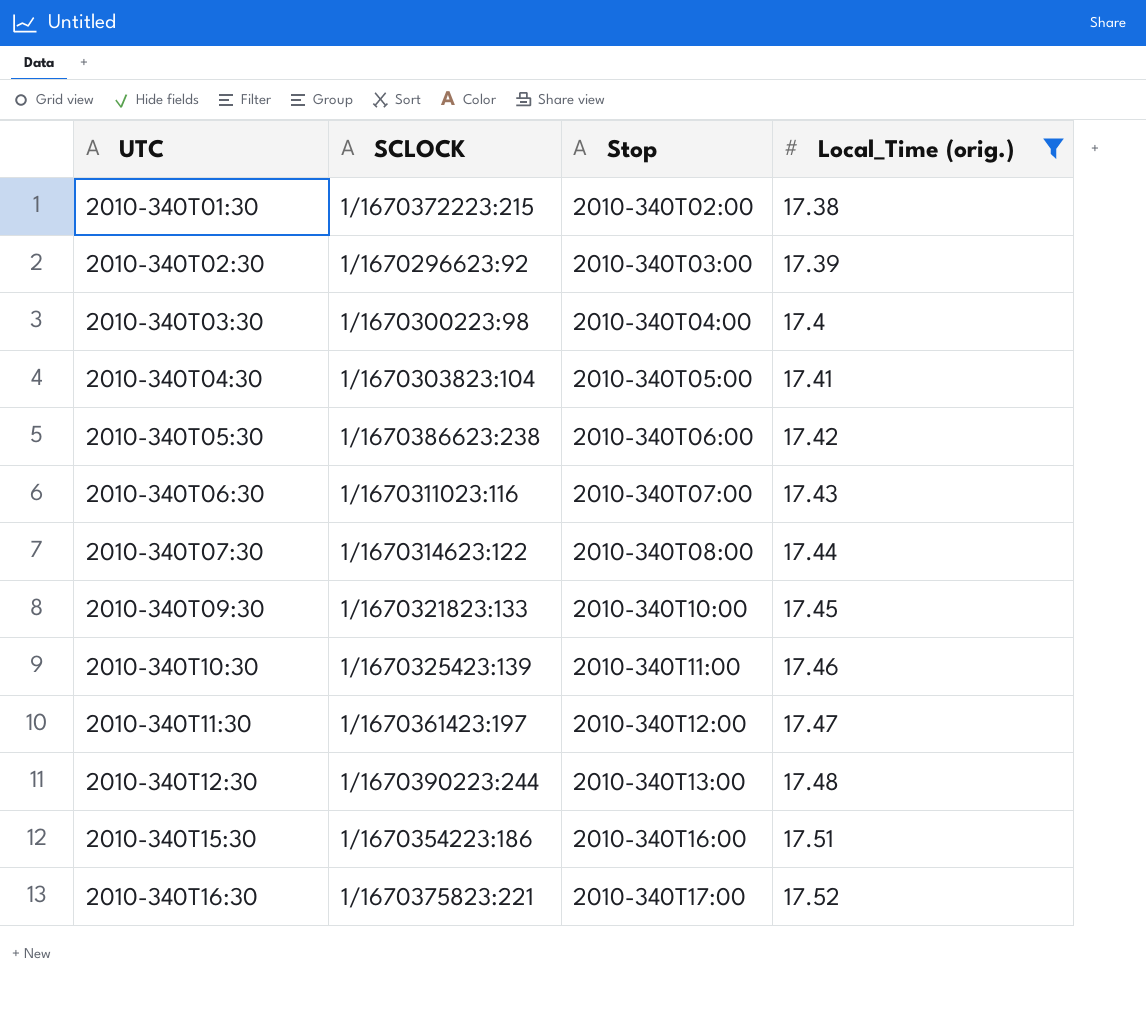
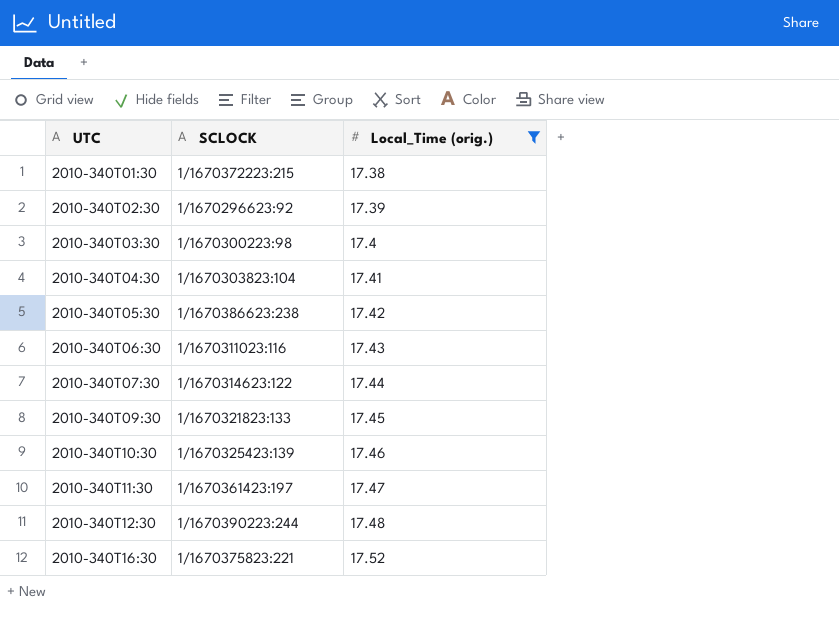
column Stop | position: 3 -> none
row 2010-340T15:30: 1/1670354223:186 | 2010-340T16:00 | 17.51 -> none

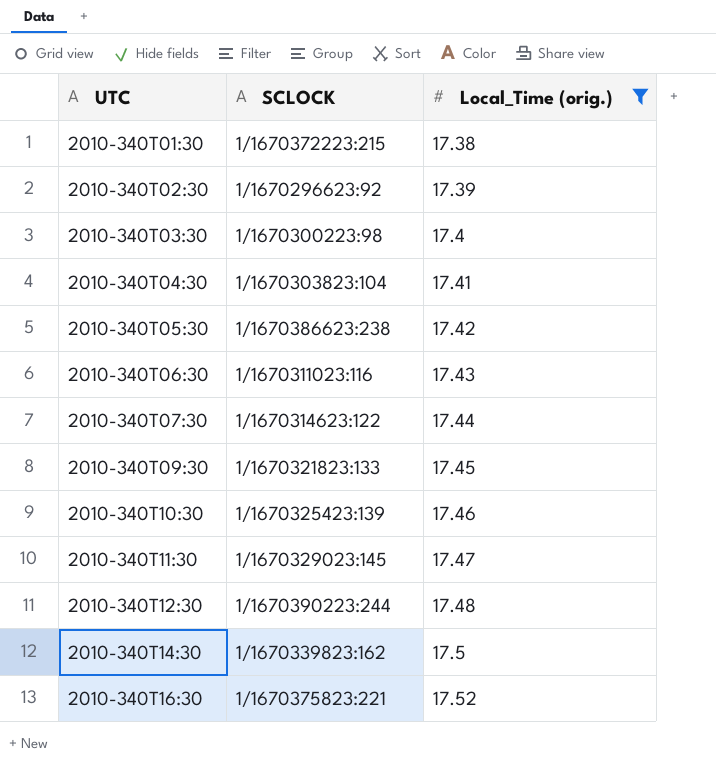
2010-340T11:30 | SCLOCK: 1/1670361423:197 -> 1/1670329023:145
row 2010-340T14:30: none -> 1/1670339823:162 | 17.5

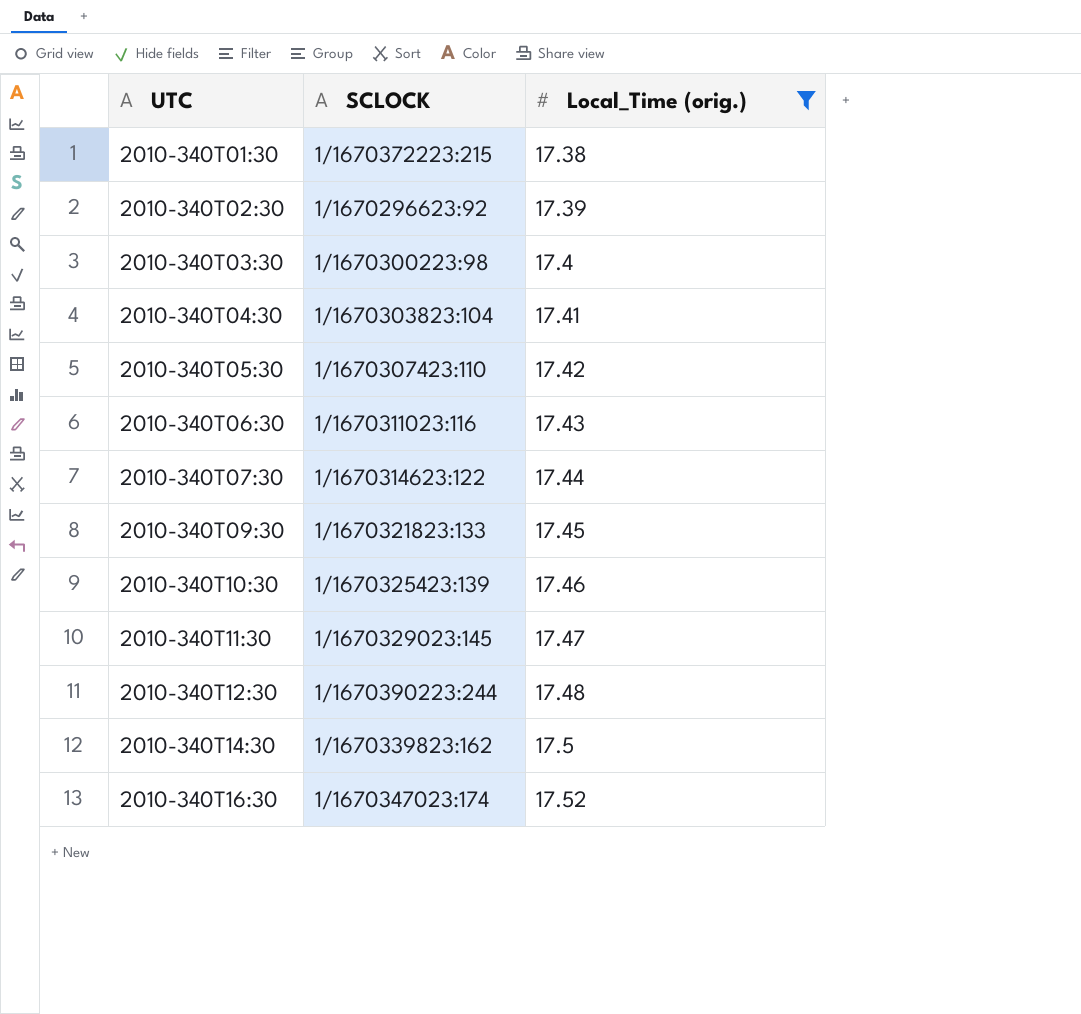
2010-340T05:30 | SCLOCK: 1/1670386623:238 -> 1/1670307423:110
2010-340T16:30 | SCLOCK: 1/1670375823:221 -> 1/1670347023:174

